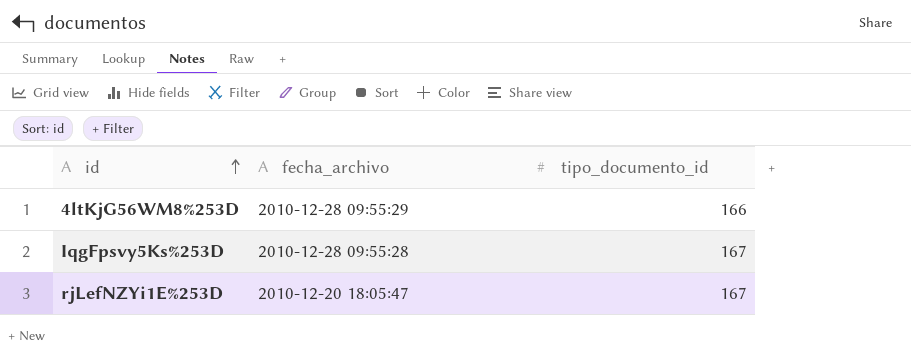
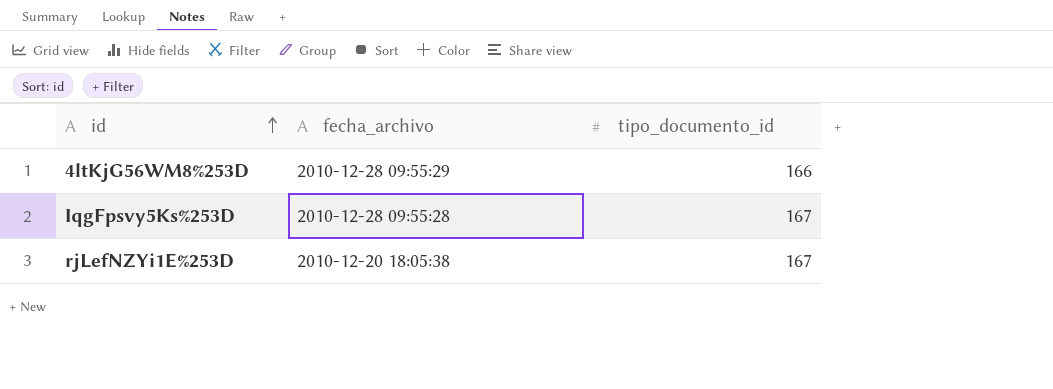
rjLefNZYi1E%253D | fecha_archivo: 2010-12-20 18:05:47 -> 2010-12-20 18:05:38

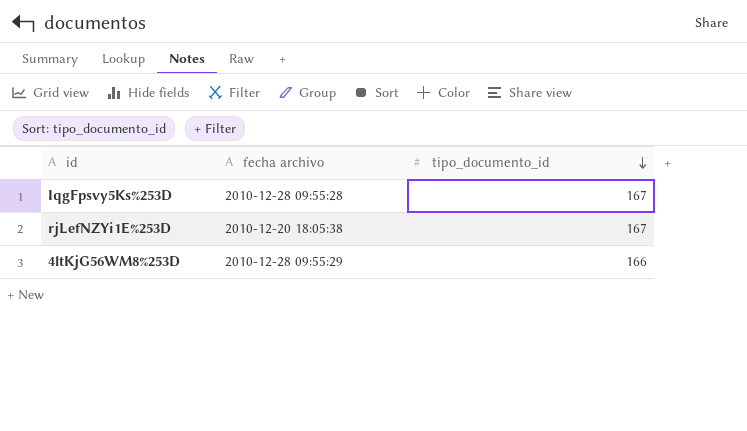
row order: id ascending -> tipo_documento_id descending
column name: fecha_archivo -> fecha archivo

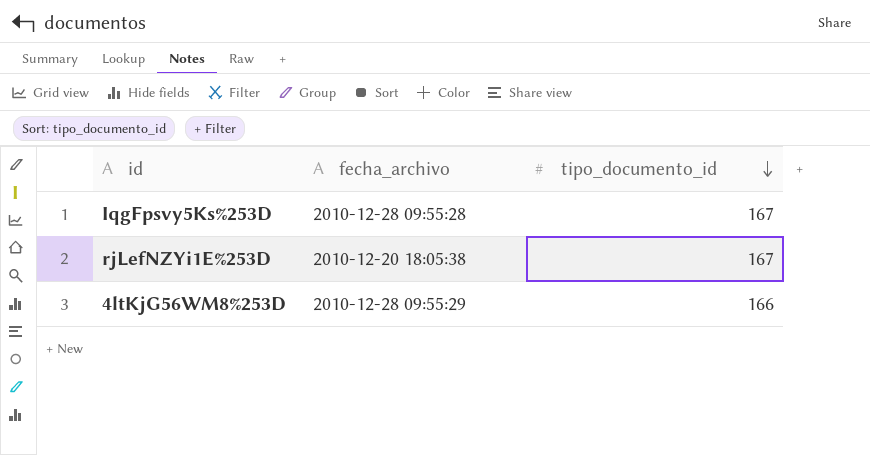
column name: fecha archivo -> fecha_archivo

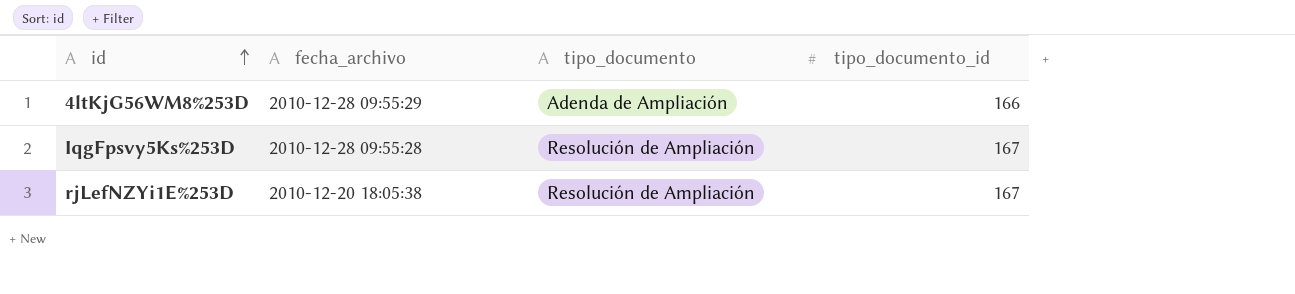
row order: tipo_documento_id descending -> id ascending
column tipo_documento | position: none -> 3

